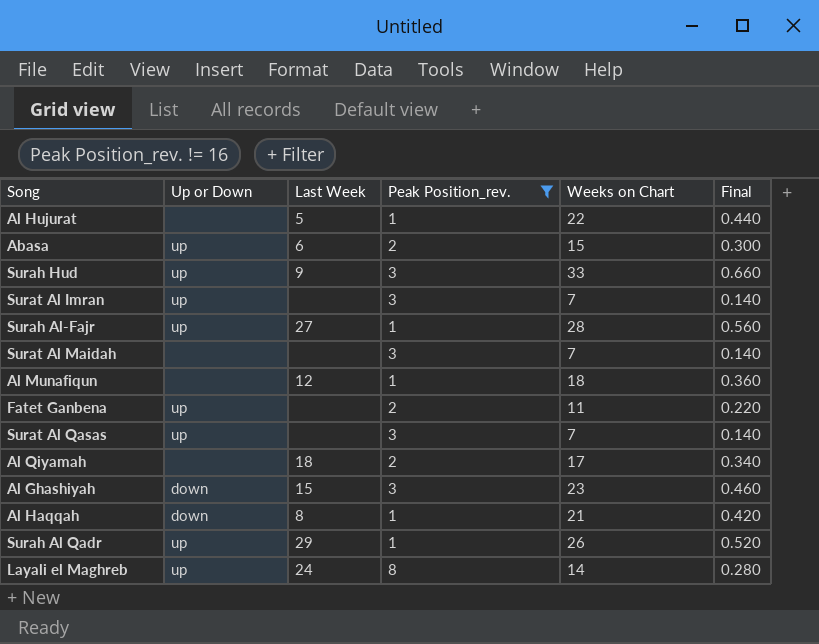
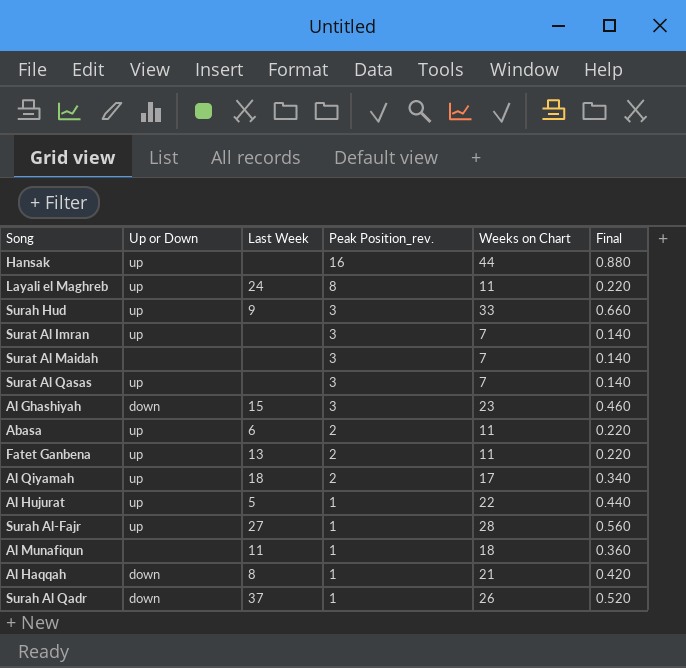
filter: Peak Position_rev. != 16 -> none
row order: none -> Peak Position_rev. descending
Layali el Maghreb | Weeks on Chart: 14 -> 11
Layali el Maghreb | Final: 0.280 -> 0.220
Abasa | Weeks on Chart: 15 -> 11
Abasa | Final: 0.300 -> 0.220
Fatet Ganbena | Last Week: none -> 13
Al Qiyamah | Up or Down: none -> up
Al Hujurat | Up or Down: none -> up
Al Munafiqun | Last Week: 12 -> 11
Surah Al Qadr | Up or Down: up -> down
Surah Al Qadr | Last Week: 29 -> 37

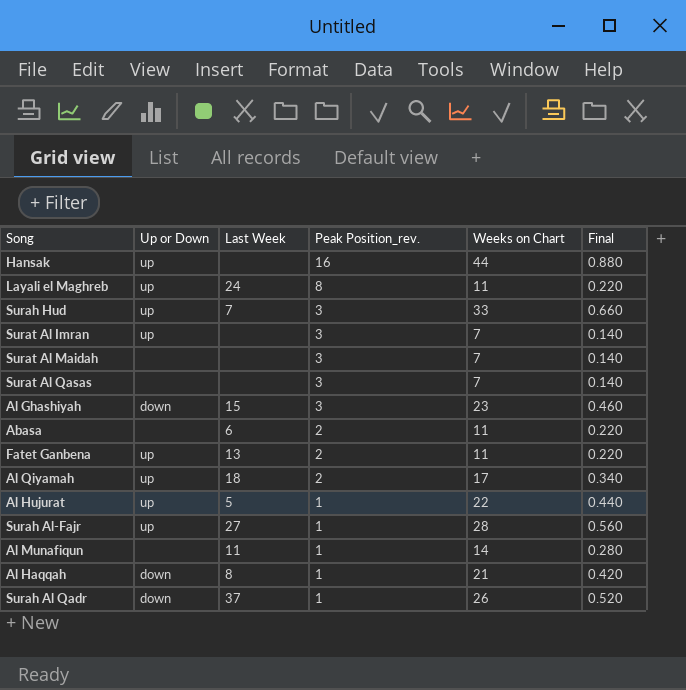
Surah Hud | Last Week: 9 -> 7
Surat Al Qasas | Up or Down: up -> none
Abasa | Up or Down: up -> none
Al Munafiqun | Weeks on Chart: 18 -> 14
Al Munafiqun | Final: 0.360 -> 0.280

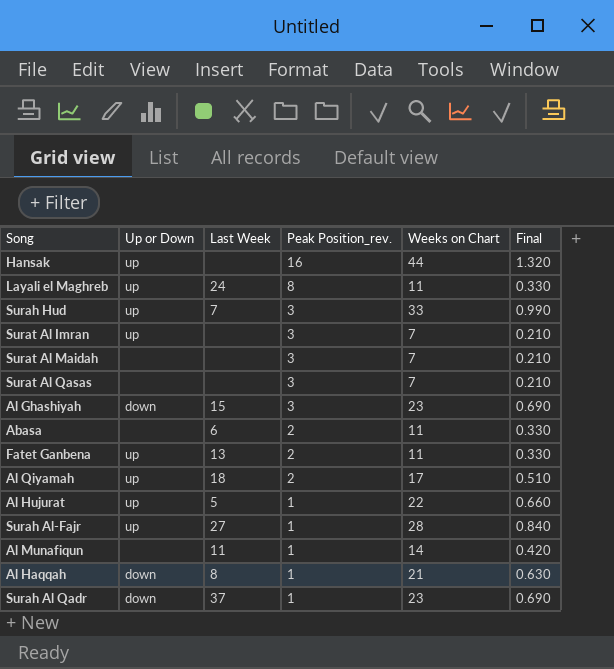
column Final | formula: [Weeks on Chart] * 0.02 -> [Weeks on Chart] * 0.03
Surah Al Qadr | Weeks on Chart: 26 -> 23

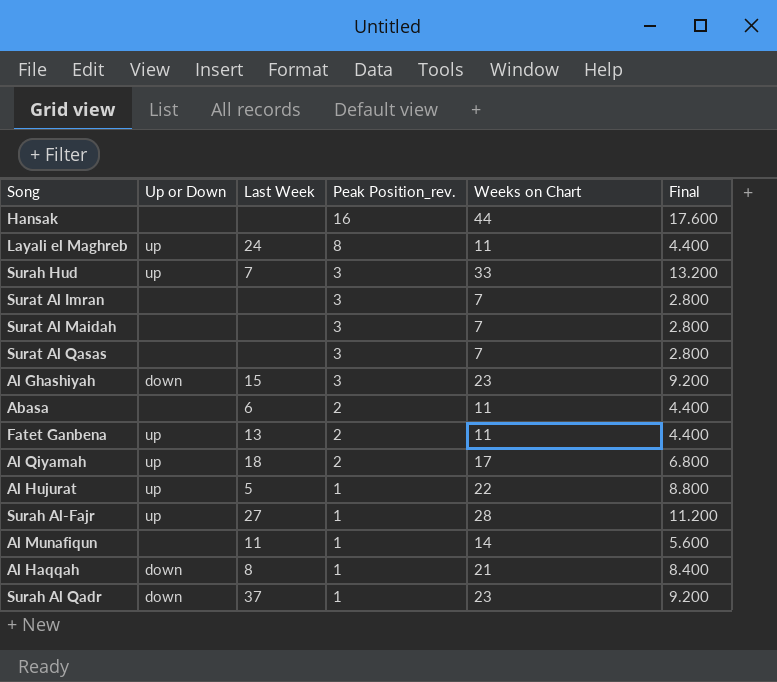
column Final | formula: [Weeks on Chart] * 0.03 -> [Weeks on Chart] * 0.4
Hansak | Up or Down: up -> none
Surat Al Imran | Up or Down: up -> none

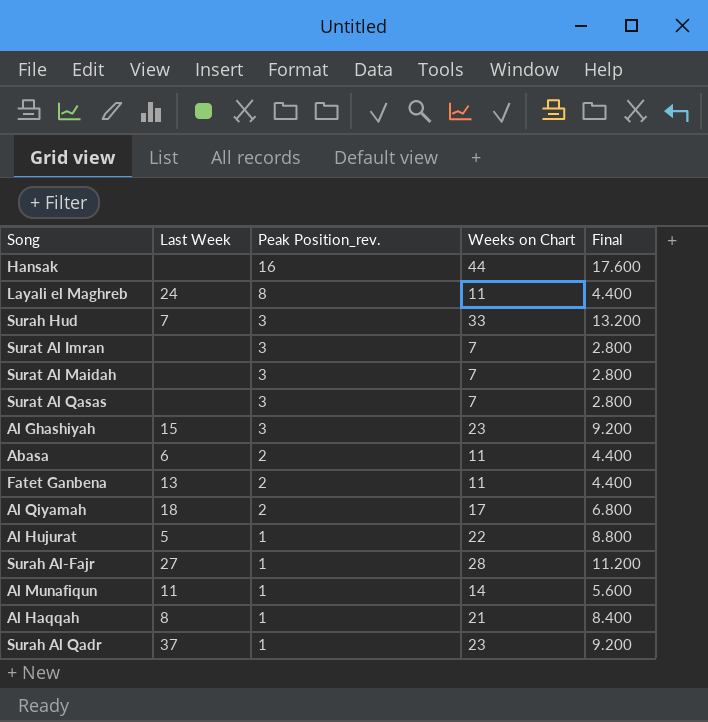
column Up or Down | position: 2 -> none

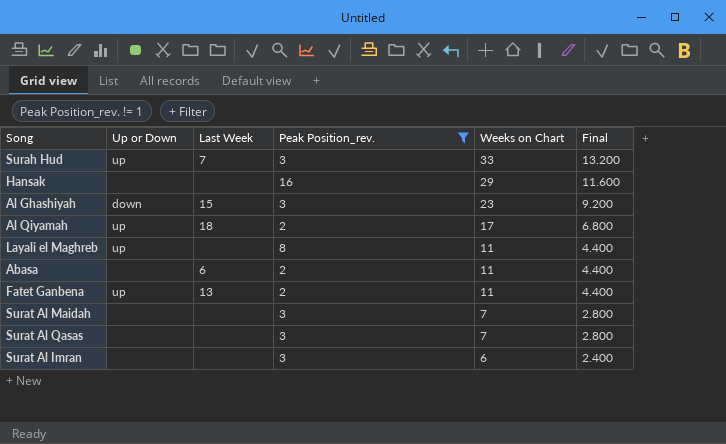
filter: none -> Peak Position_rev. != 1
row order: Peak Position_rev. descending -> Weeks on Chart descending
column Up or Down | position: none -> 2
Hansak | Weeks on Chart: 44 -> 29
Hansak | Final: 17.600 -> 11.600
Layali el Maghreb | Last Week: 24 -> none
Surat Al Imran | Weeks on Chart: 7 -> 6
Surat Al Imran | Final: 2.800 -> 2.400

